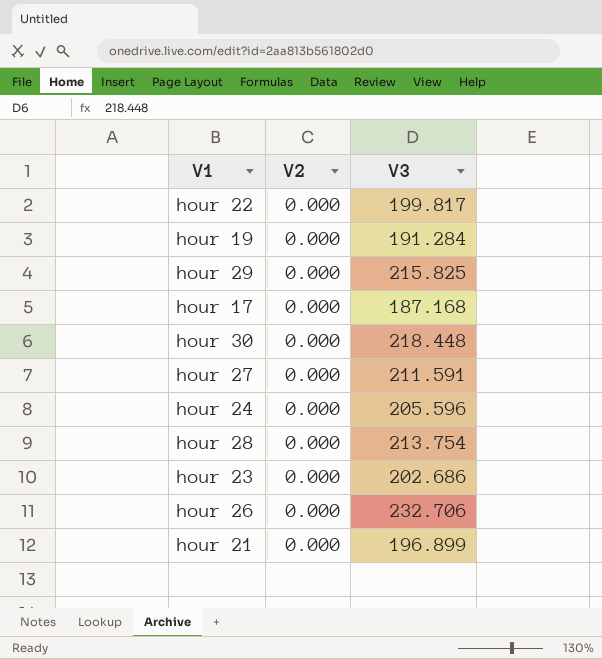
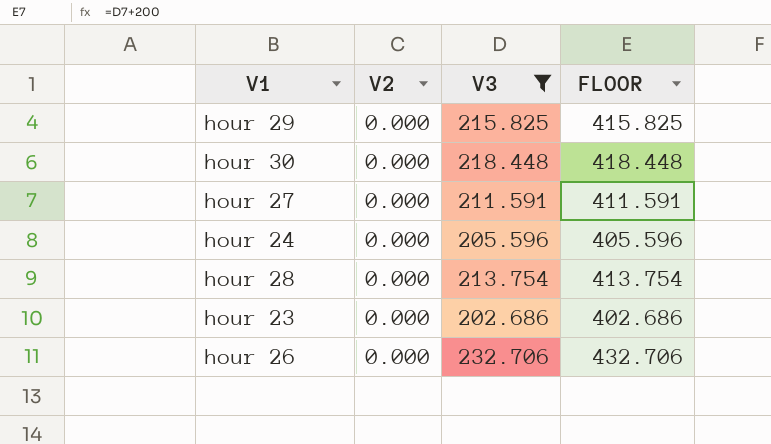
filter: none -> V3 >= 202.686
column FLOOR | formula: none -> [V3] + 200

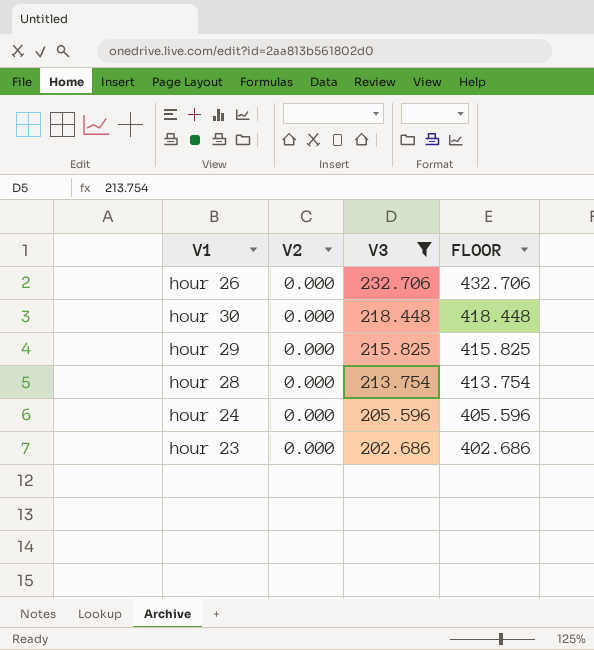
row order: none -> V3 descending
row hour 27: 0.000 | 211.591 | 411.591 -> none

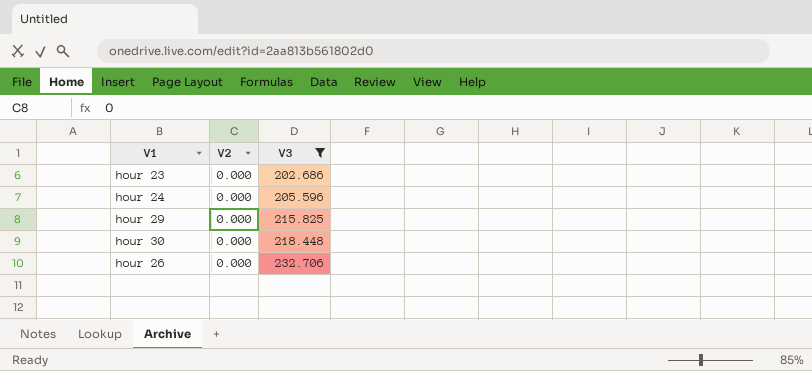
row order: V3 descending -> V3 ascending
column FLOOR | formula: [V3] + 200 -> none
row hour 28: 0.000 | 213.754 | 413.754 -> none

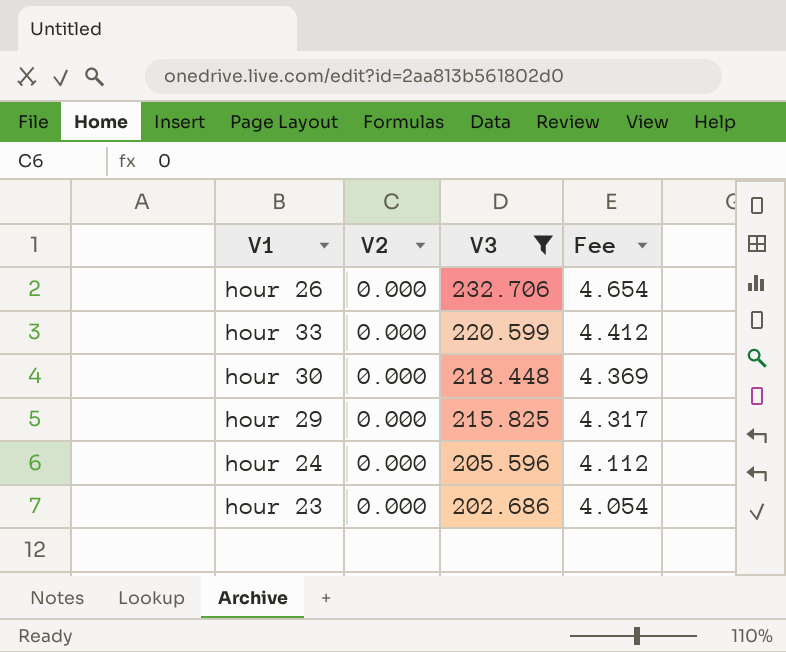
row order: V3 ascending -> V3 descending
column Fee | formula: none -> [V3] * 0.02
row hour 33: none -> 0.000 | 220.599 | 4.412

